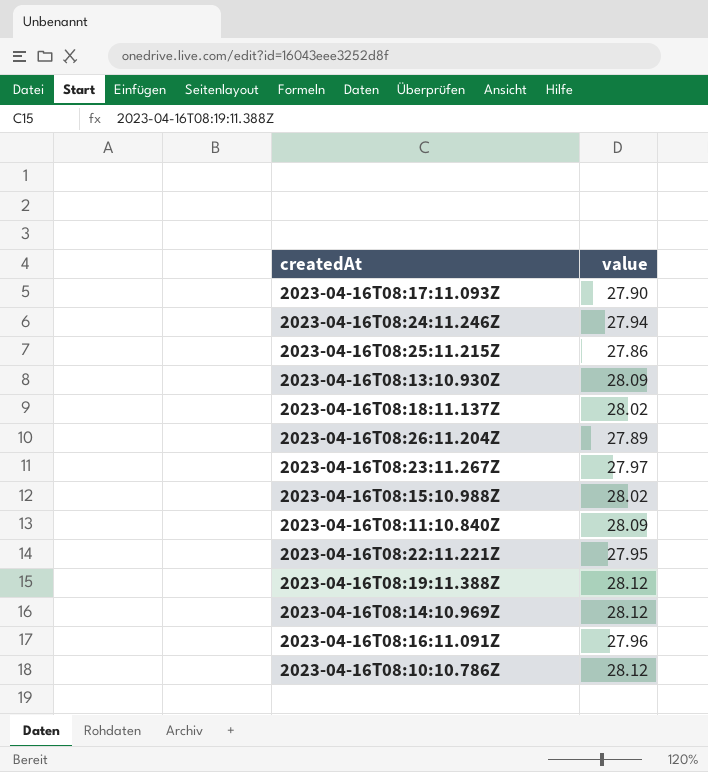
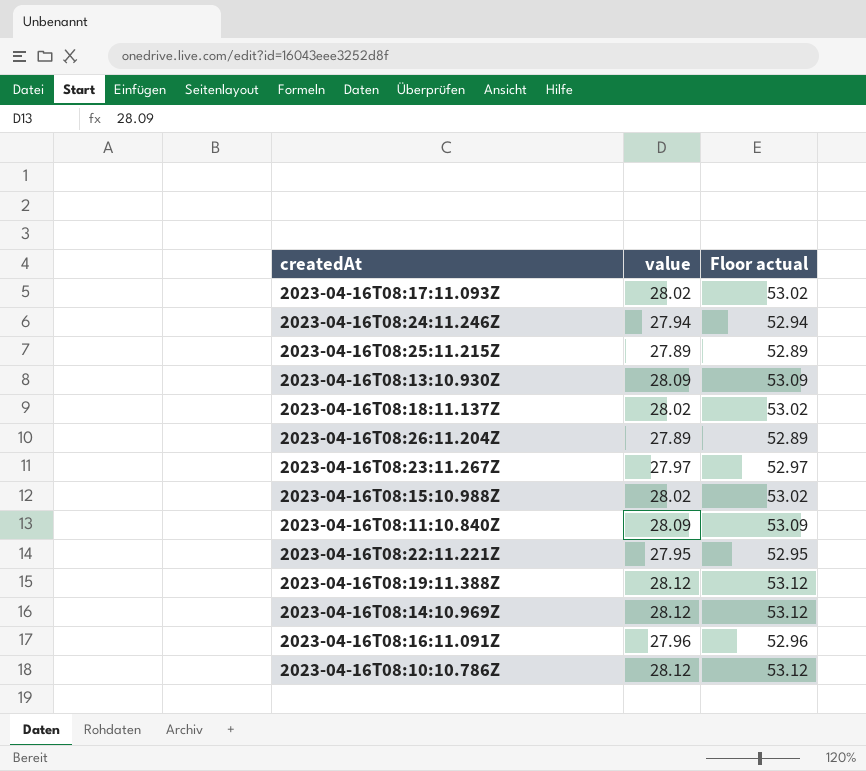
column Floor actual | formula: none -> [value] + 25
2023-04-16T08:17:11.093Z | value: 27.90 -> 28.02
2023-04-16T08:25:11.215Z | value: 27.86 -> 27.89

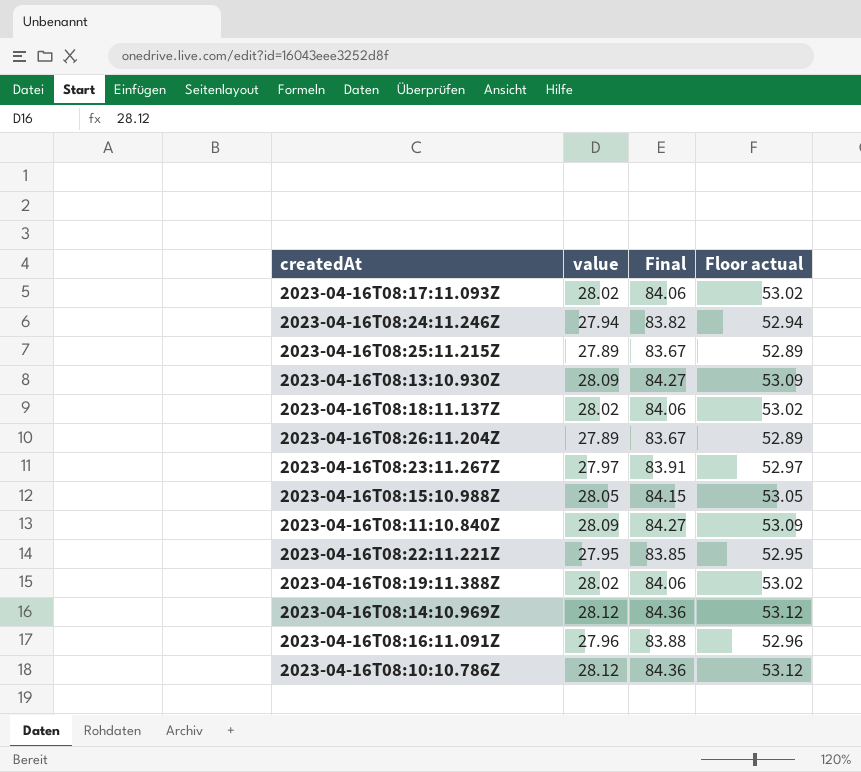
column Final | formula: none -> [value] * 3
2023-04-16T08:15:10.988Z | value: 28.02 -> 28.05
2023-04-16T08:15:10.988Z | Floor actual: 53.02 -> 53.05
2023-04-16T08:19:11.388Z | value: 28.12 -> 28.02
2023-04-16T08:19:11.388Z | Floor actual: 53.12 -> 53.02

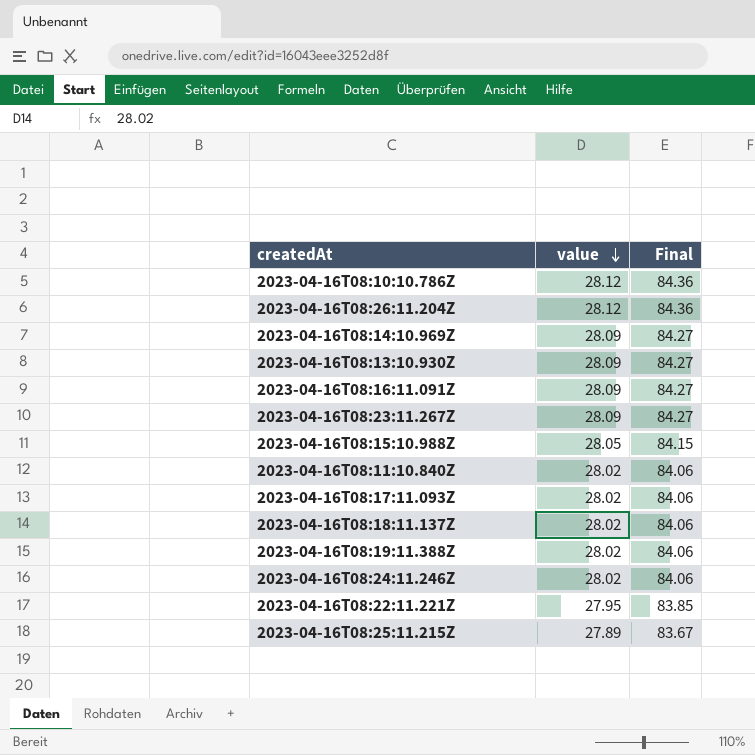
row order: none -> value descending
column Floor actual | formula: [value] + 25 -> none
2023-04-16T08:26:11.204Z | value: 27.89 -> 28.12
2023-04-16T08:26:11.204Z | Final: 83.67 -> 84.36
2023-04-16T08:14:10.969Z | value: 28.12 -> 28.09
2023-04-16T08:14:10.969Z | Final: 84.36 -> 84.27
2023-04-16T08:16:11.091Z | value: 27.96 -> 28.09
2023-04-16T08:16:11.091Z | Final: 83.88 -> 84.27
2023-04-16T08:23:11.267Z | value: 27.97 -> 28.09
2023-04-16T08:23:11.267Z | Final: 83.91 -> 84.27
2023-04-16T08:11:10.840Z | value: 28.09 -> 28.02
2023-04-16T08:11:10.840Z | Final: 84.27 -> 84.06
2023-04-16T08:24:11.246Z | value: 27.94 -> 28.02
2023-04-16T08:24:11.246Z | Final: 83.82 -> 84.06

